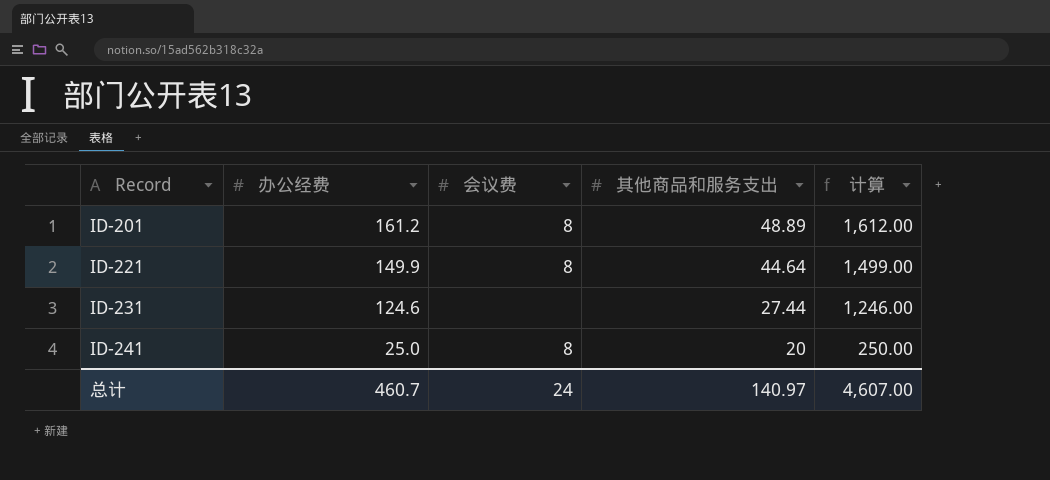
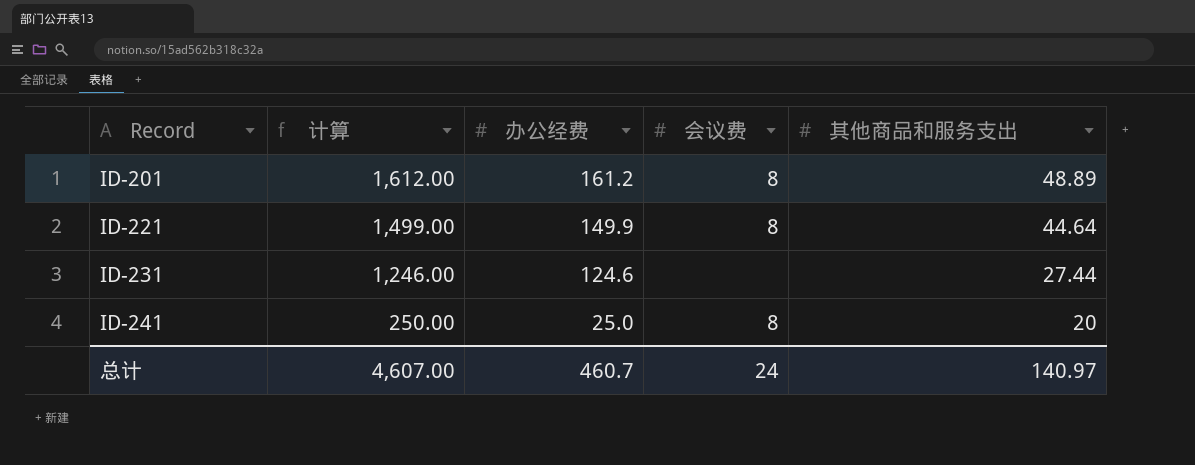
column 计算 | position: 5 -> 2

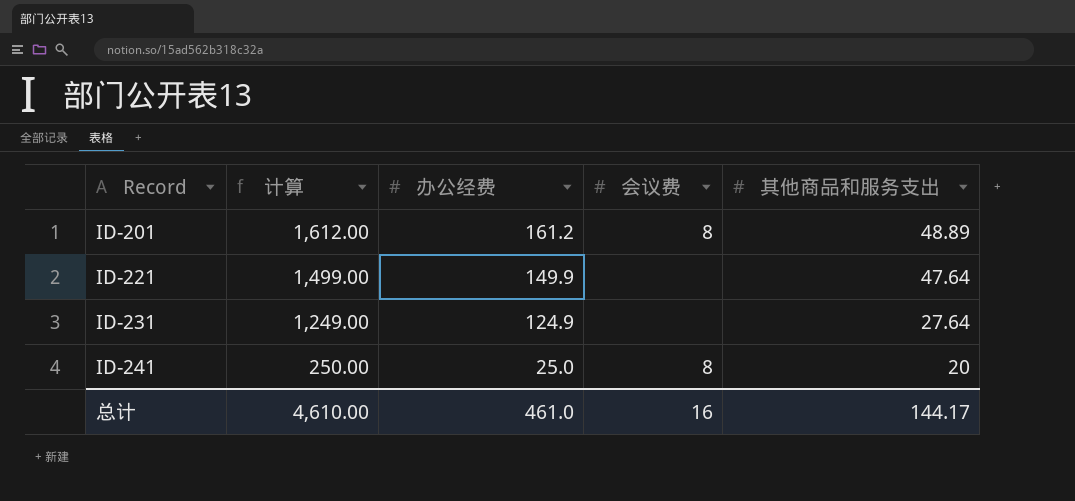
ID-221 | 会议费: 8 -> none
ID-221 | 其他商品和服务支出: 44.64 -> 47.64
ID-231 | 计算: 1,246.00 -> 1,249.00
ID-231 | 办公经费: 124.6 -> 124.9
ID-231 | 其他商品和服务支出: 27.44 -> 27.64
总计 | 计算: 4,607.00 -> 4,610.00
总计 | 办公经费: 460.7 -> 461.0
总计 | 会议费: 24 -> 16
总计 | 其他商品和服务支出: 140.97 -> 144.17

